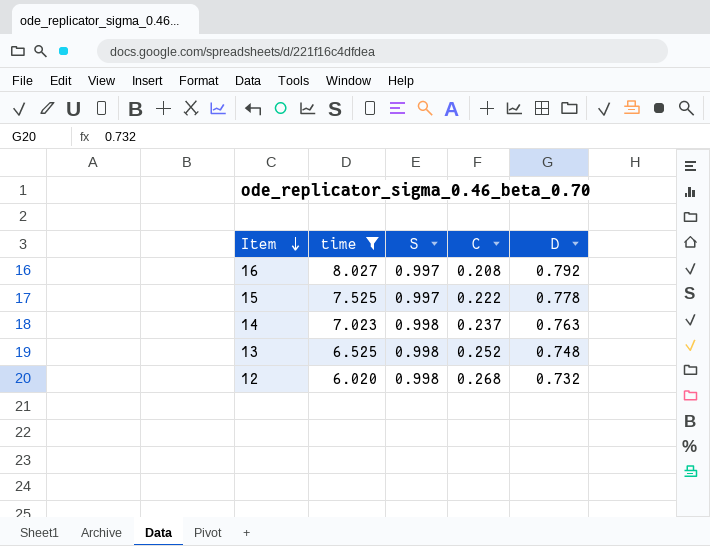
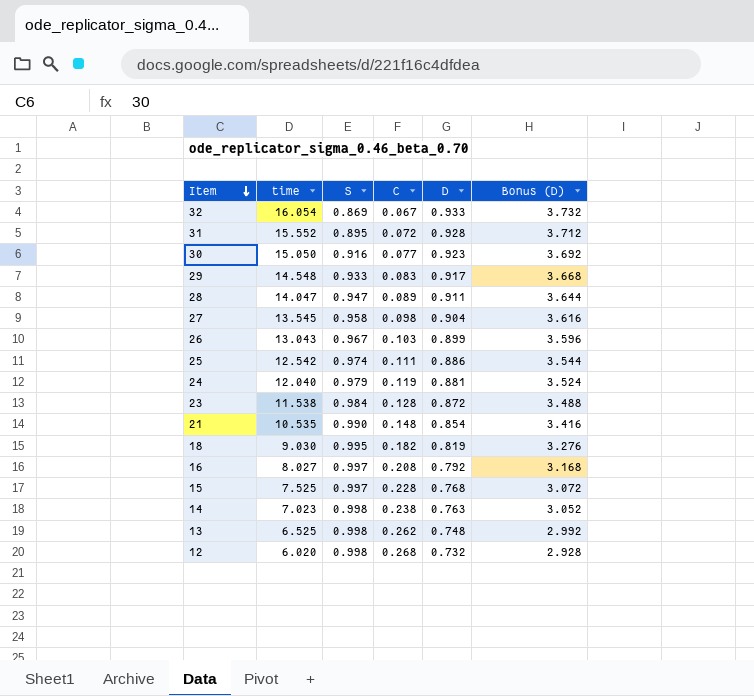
filter: time <= 8.027 -> none
column Bonus (D) | formula: none -> [D] * 4
15 | C: 0.222 -> 0.228
15 | D: 0.778 -> 0.768
14 | C: 0.237 -> 0.238
13 | C: 0.252 -> 0.262

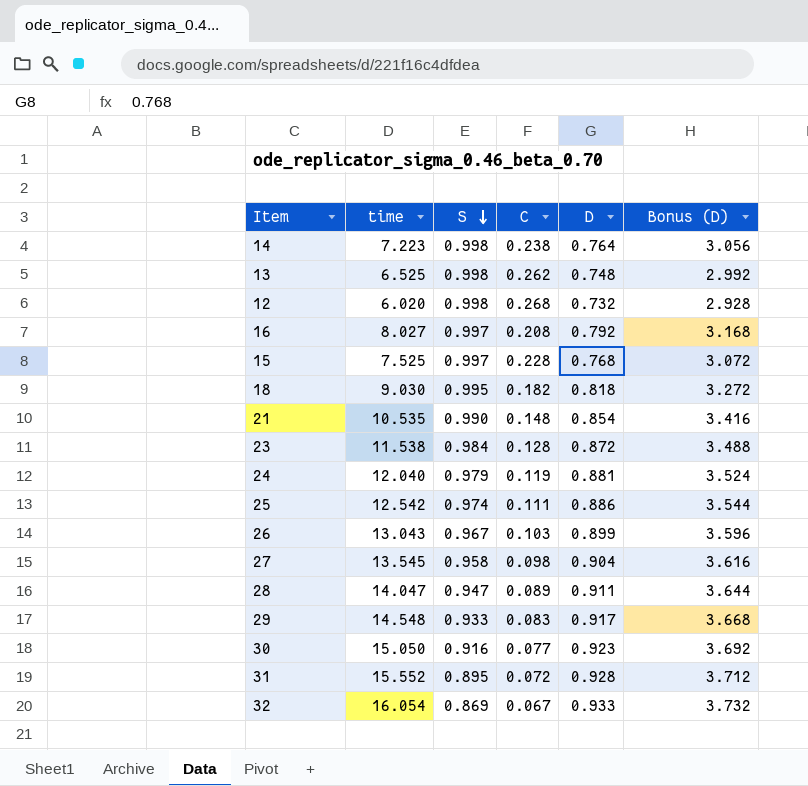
row order: Item descending -> S descending
14 | time: 7.023 -> 7.223
14 | D: 0.763 -> 0.764
14 | Bonus (D): 3.052 -> 3.056
18 | D: 0.819 -> 0.818
18 | Bonus (D): 3.276 -> 3.272

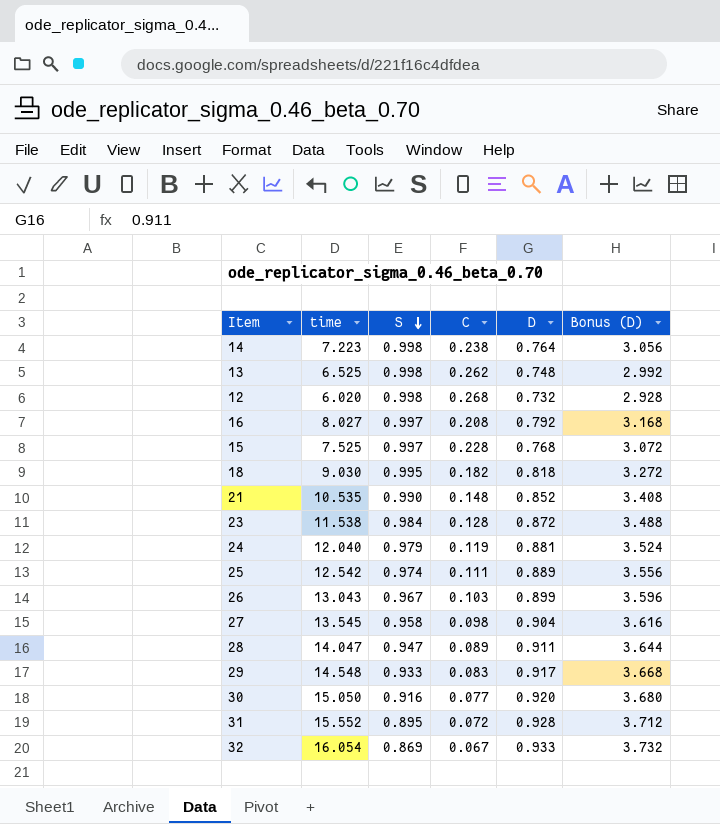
21 | D: 0.854 -> 0.852
21 | Bonus (D): 3.416 -> 3.408
25 | D: 0.886 -> 0.889
25 | Bonus (D): 3.544 -> 3.556
30 | D: 0.923 -> 0.920
30 | Bonus (D): 3.692 -> 3.680

